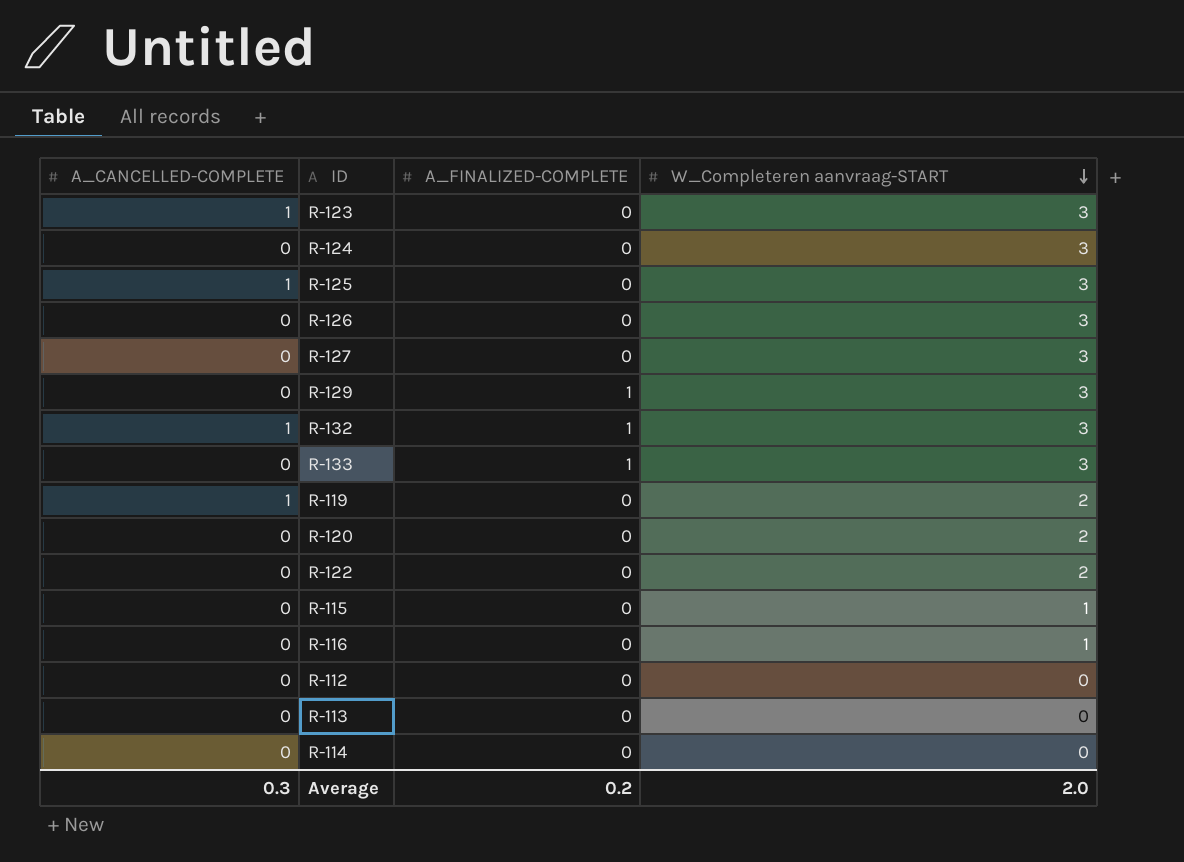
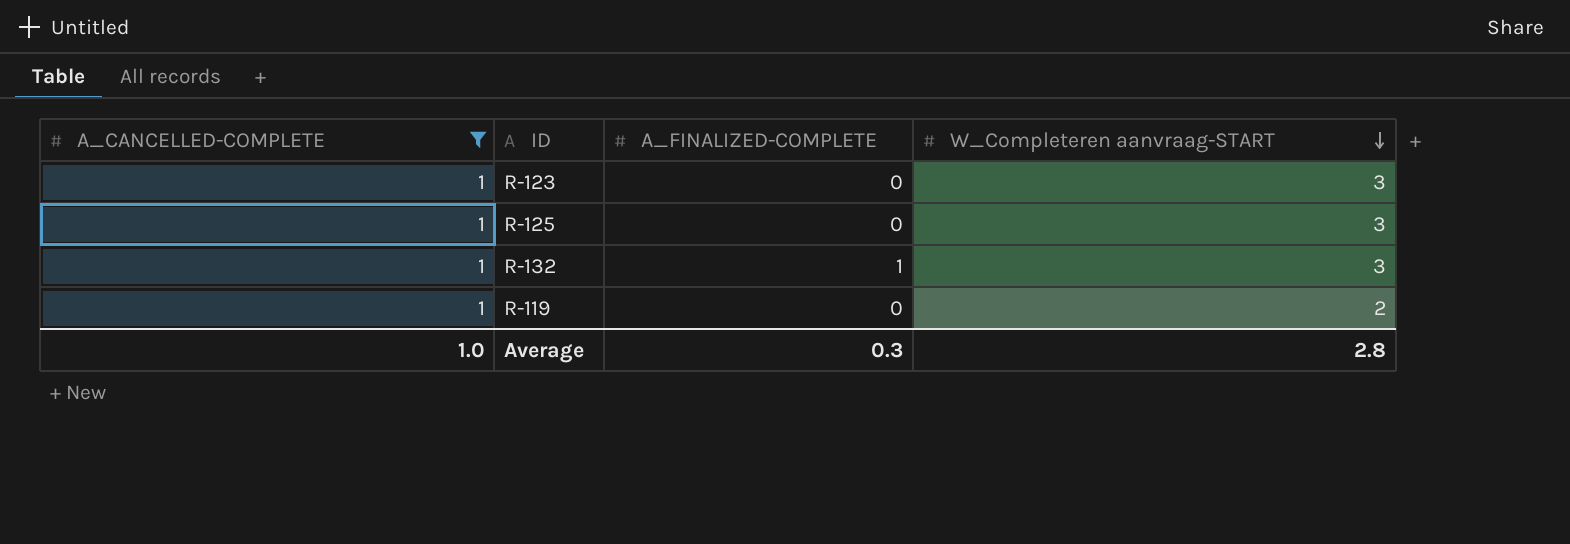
filter: none -> A_CANCELLED-COMPLETE = 1
Average | A_CANCELLED-COMPLETE: 0.3 -> 1.0
Average | A_FINALIZED-COMPLETE: 0.2 -> 0.3
Average | W_Completeren aanvraag-START: 2.0 -> 2.8

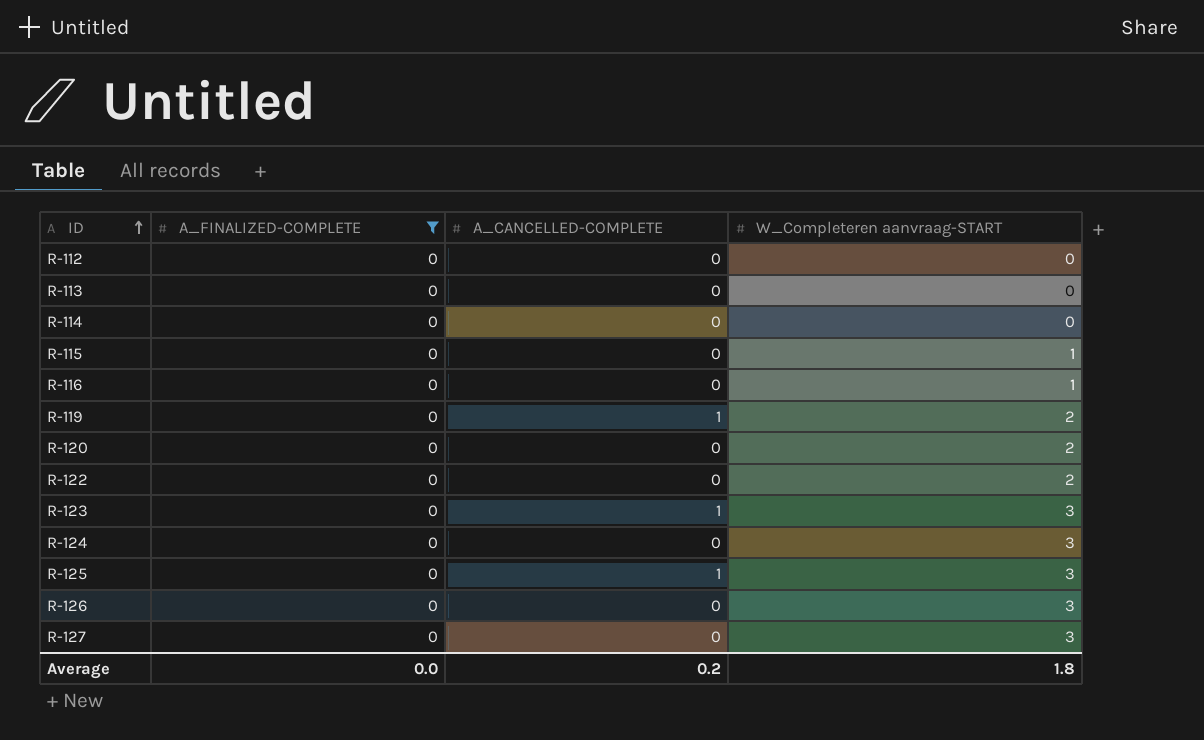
filter: A_CANCELLED-COMPLETE = 1 -> A_FINALIZED-COMPLETE = 0
row order: W_Completeren aanvraag-START descending -> ID ascending
column A_CANCELLED-COMPLETE | position: 1 -> 3
Average | A_FINALIZED-COMPLETE: 0.3 -> 0.0
Average | A_CANCELLED-COMPLETE: 1.0 -> 0.2
Average | W_Completeren aanvraag-START: 2.8 -> 1.8

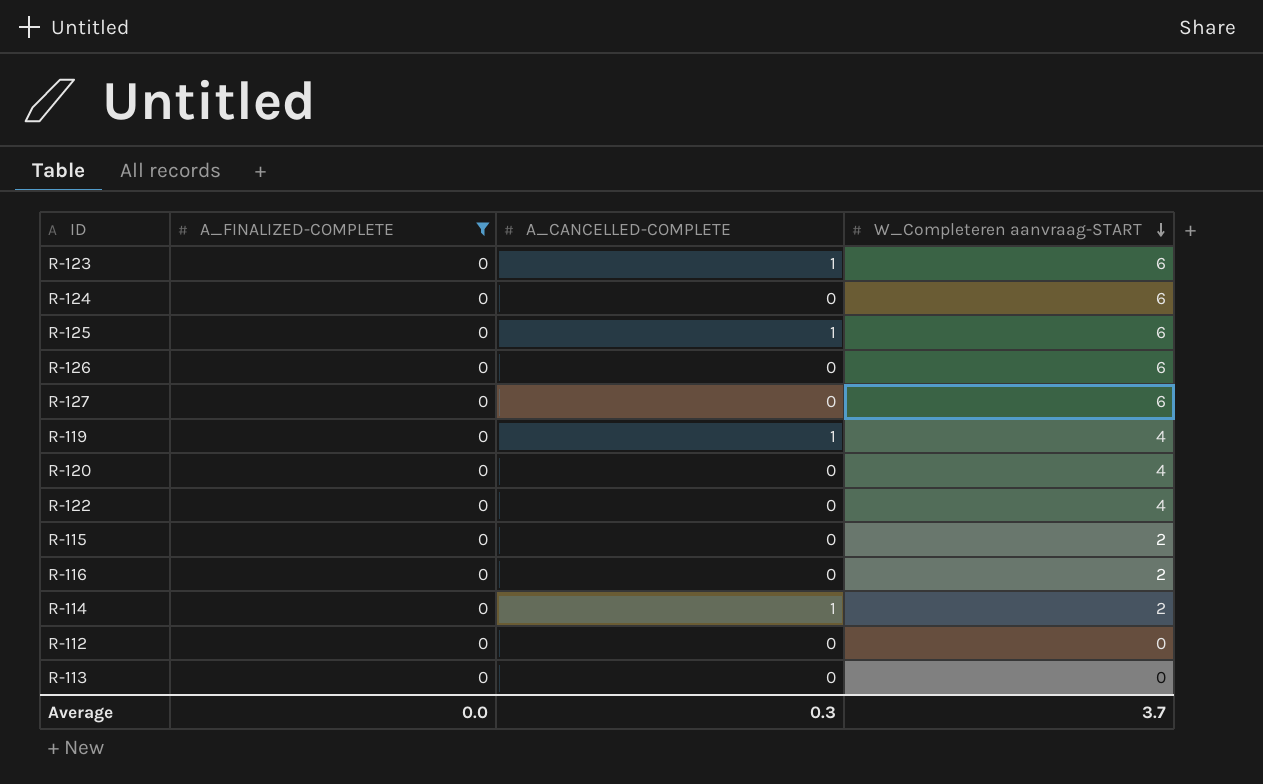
row order: ID ascending -> W_Completeren aanvraag-START descending
R-123 | W_Completeren aanvraag-START: 3 -> 6
R-124 | W_Completeren aanvraag-START: 3 -> 6
R-125 | W_Completeren aanvraag-START: 3 -> 6
R-126 | W_Completeren aanvraag-START: 3 -> 6
R-127 | W_Completeren aanvraag-START: 3 -> 6
R-119 | W_Completeren aanvraag-START: 2 -> 4
R-120 | W_Completeren aanvraag-START: 2 -> 4
R-122 | W_Completeren aanvraag-START: 2 -> 4
R-115 | W_Completeren aanvraag-START: 1 -> 2
R-116 | W_Completeren aanvraag-START: 1 -> 2
R-114 | A_CANCELLED-COMPLETE: 0 -> 1
R-114 | W_Completeren aanvraag-START: 0 -> 2
Average | A_CANCELLED-COMPLETE: 0.2 -> 0.3
Average | W_Completeren aanvraag-START: 1.8 -> 3.7

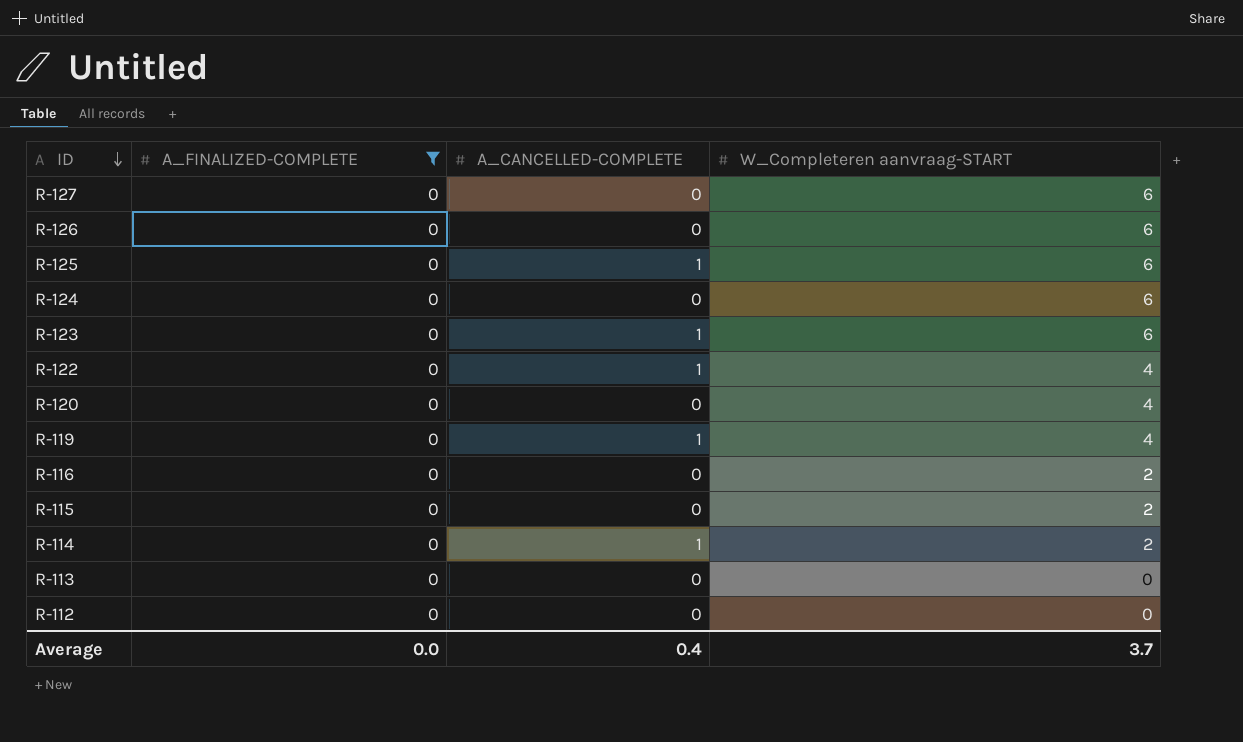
row order: W_Completeren aanvraag-START descending -> ID descending
R-122 | A_CANCELLED-COMPLETE: 0 -> 1
Average | A_CANCELLED-COMPLETE: 0.3 -> 0.4

